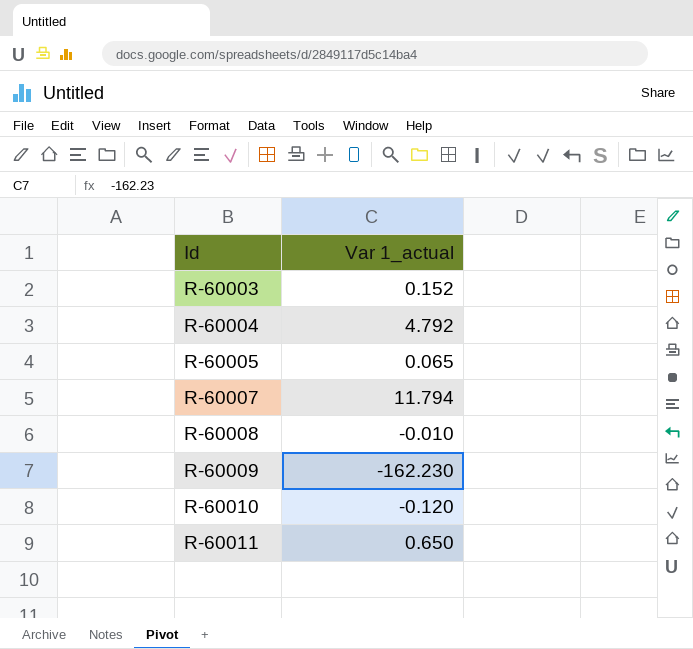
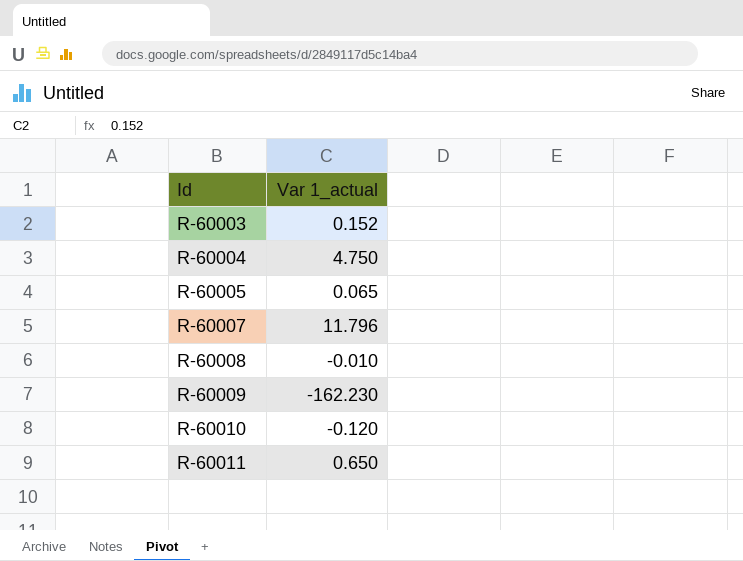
R-60004 | Var 1_actual: 4.792 -> 4.750
R-60007 | Var 1_actual: 11.794 -> 11.796

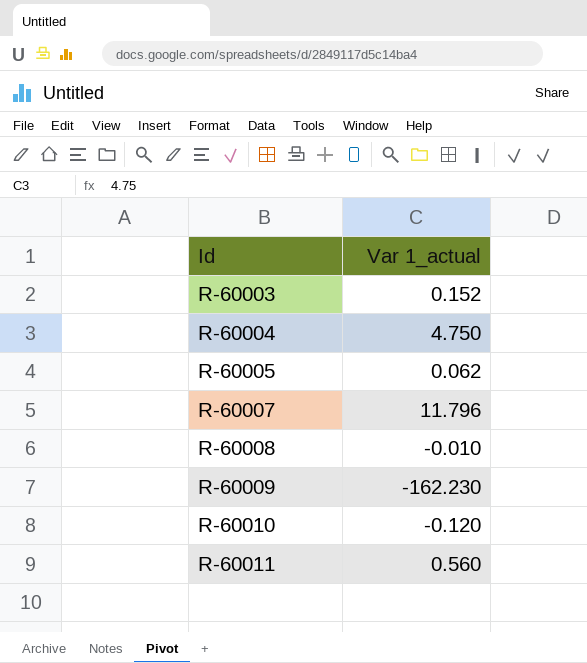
R-60005 | Var 1_actual: 0.065 -> 0.062
R-60011 | Var 1_actual: 0.650 -> 0.560

